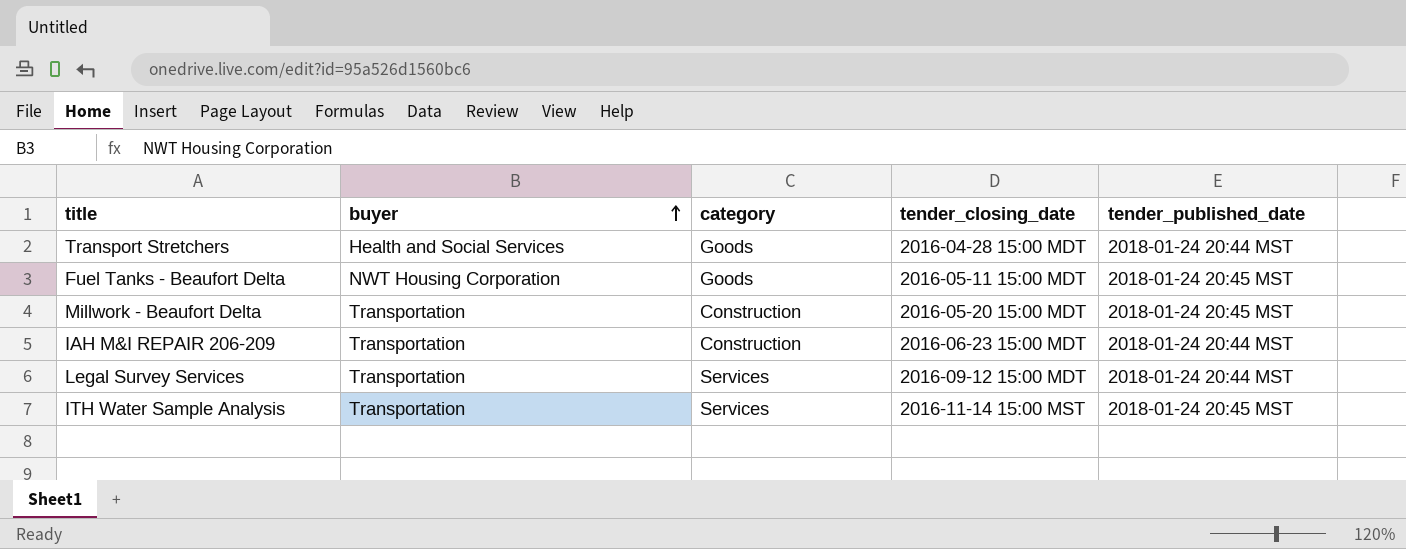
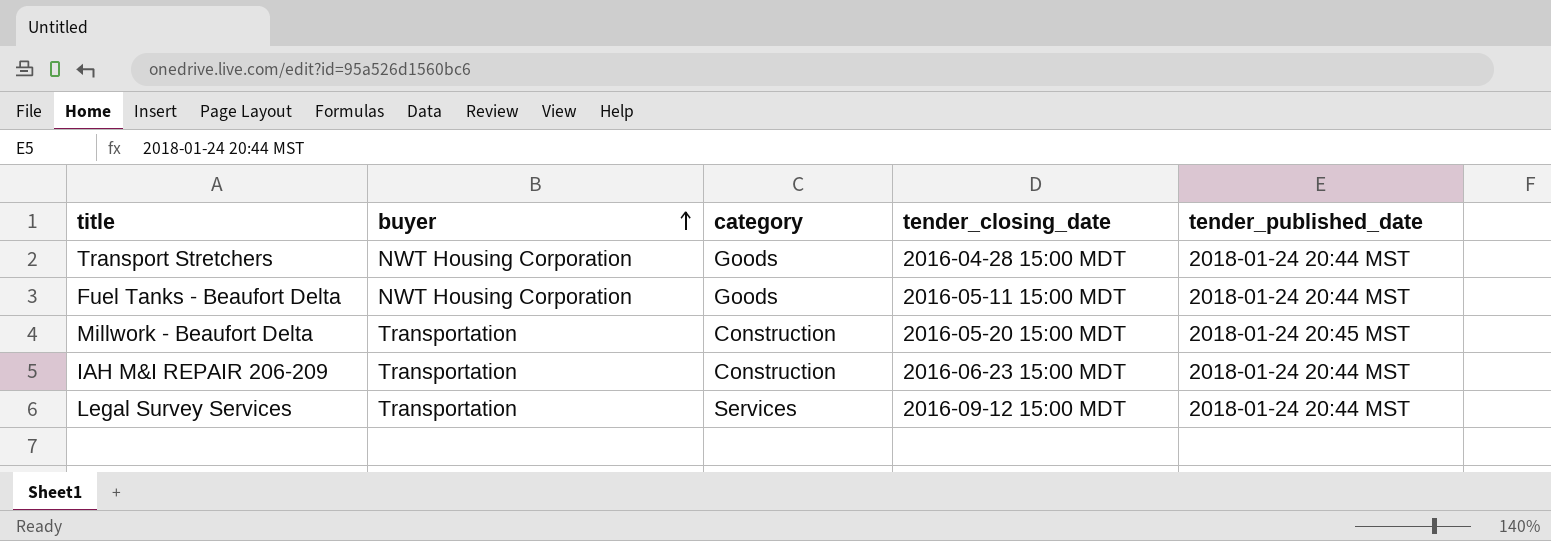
row ITH Water Sample Analysis: Transportation | Services | 2016-11-14 15:00 MST | 2018-01-24 20:45 MST -> none
Transport Stretchers | buyer: Health and Social Services -> NWT Housing Corporation
Fuel Tanks - Beaufort Delta | tender_published_date: 2018-01-24 20:45 MST -> 2018-01-24 20:44 MST

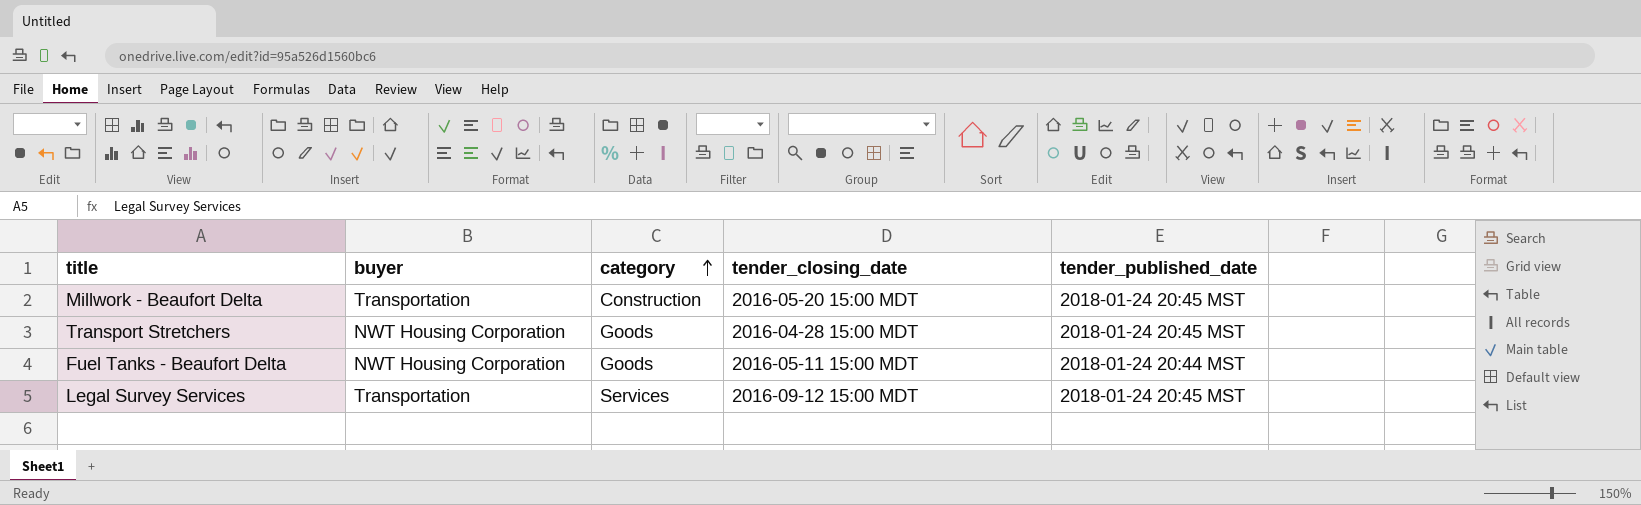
row order: buyer ascending -> category ascending
row IAH M&I REPAIR 206-209: Transportation | Construction | 2016-06-23 15:00 MDT | 2018-01-24 20:44 MST -> none
Transport Stretchers | tender_published_date: 2018-01-24 20:44 MST -> 2018-01-24 20:45 MST
Legal Survey Services | tender_published_date: 2018-01-24 20:44 MST -> 2018-01-24 20:45 MST

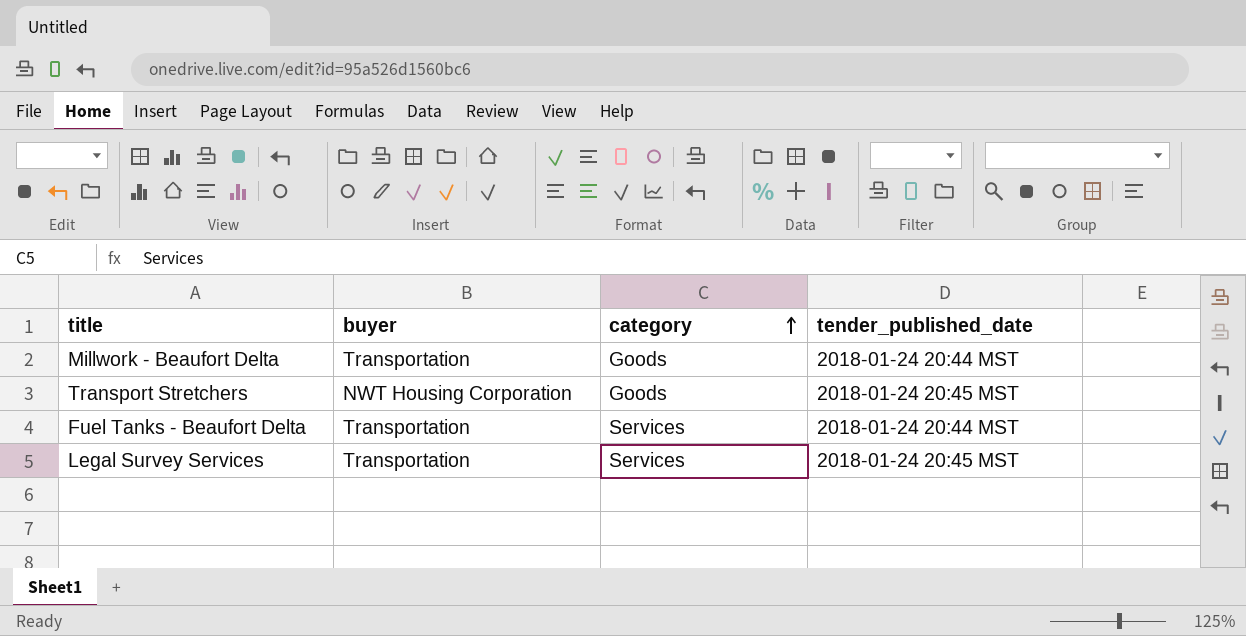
column tender_closing_date | position: 4 -> none
Millwork - Beaufort Delta | category: Construction -> Goods
Millwork - Beaufort Delta | tender_published_date: 2018-01-24 20:45 MST -> 2018-01-24 20:44 MST
Fuel Tanks - Beaufort Delta | buyer: NWT Housing Corporation -> Transportation
Fuel Tanks - Beaufort Delta | category: Goods -> Services

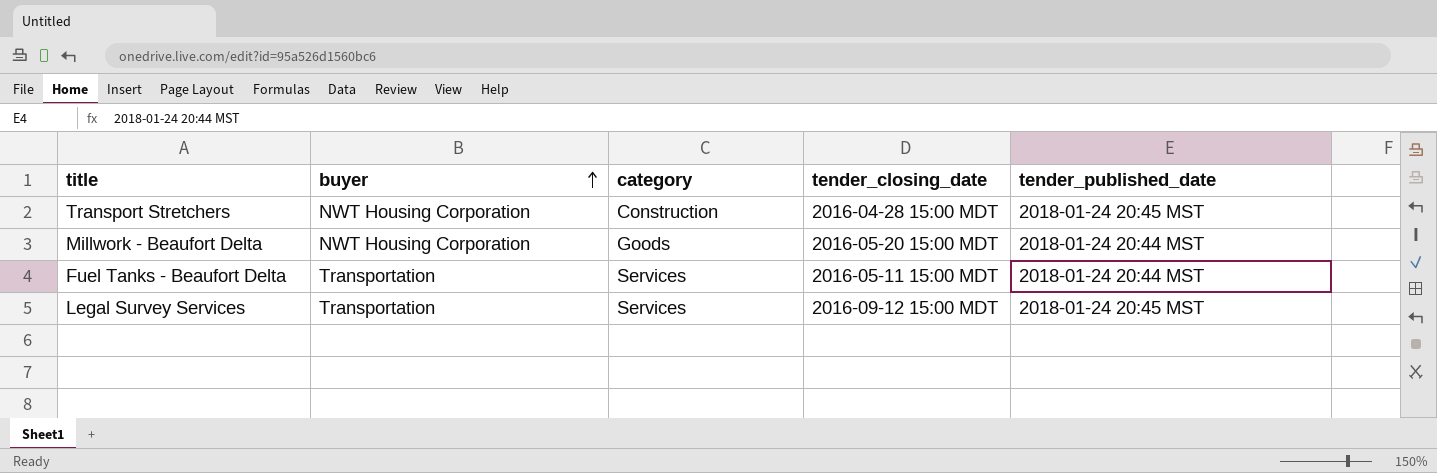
row order: category ascending -> buyer ascending
column tender_closing_date | position: none -> 4
Transport Stretchers | category: Goods -> Construction
Millwork - Beaufort Delta | buyer: Transportation -> NWT Housing Corporation

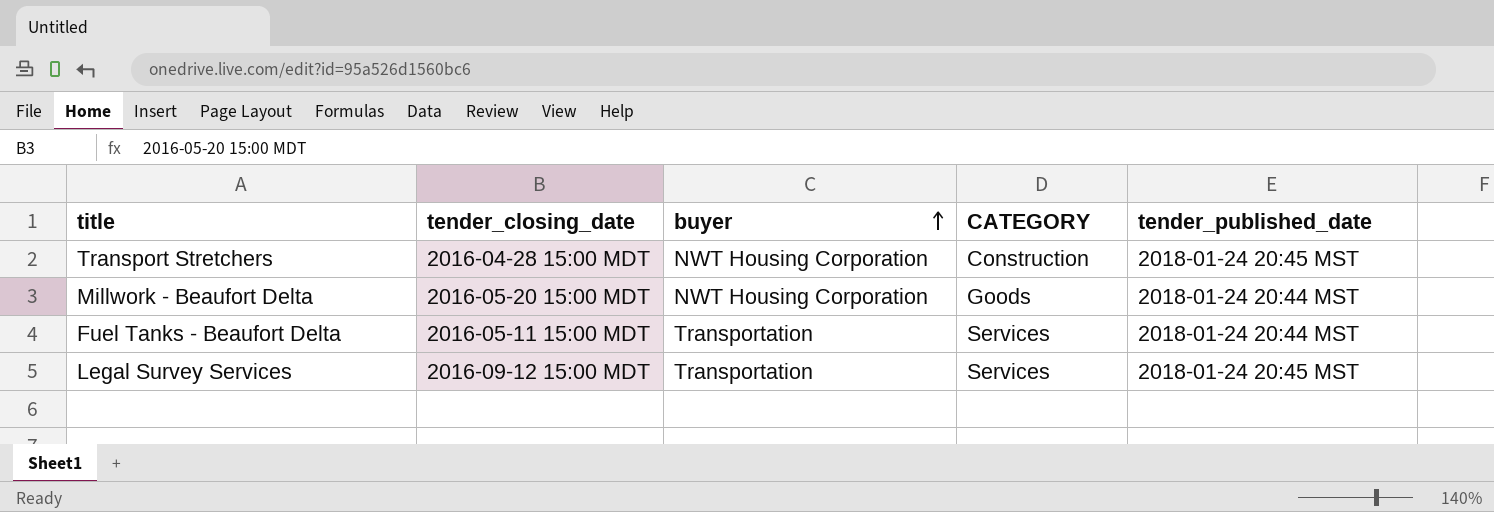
column tender_closing_date | position: 4 -> 2
column name: category -> CATEGORY

